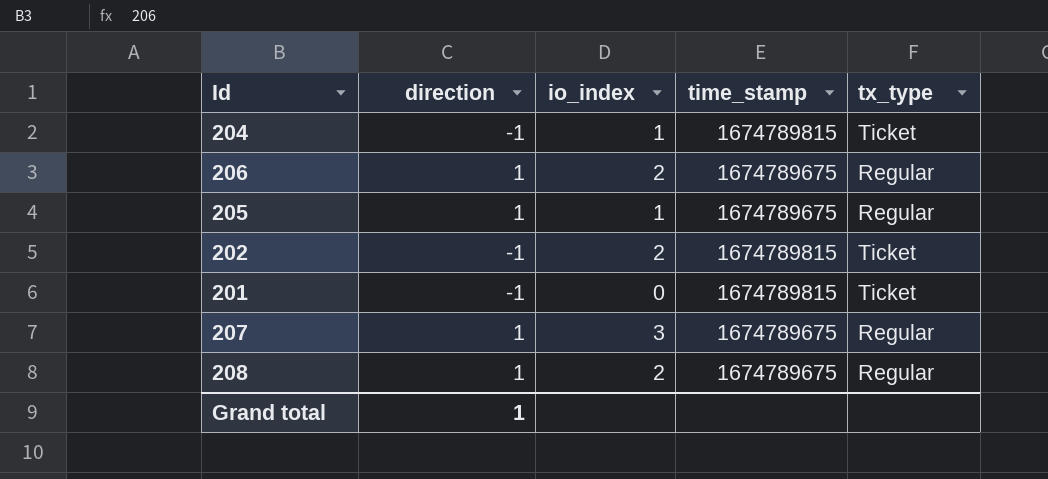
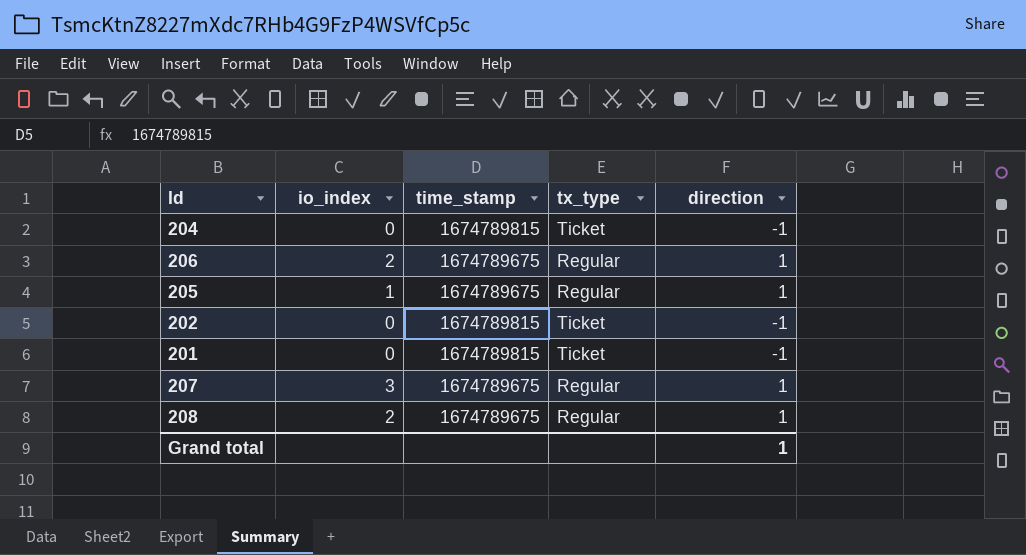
column direction | position: 2 -> 5
204 | io_index: 1 -> 0
202 | io_index: 2 -> 0

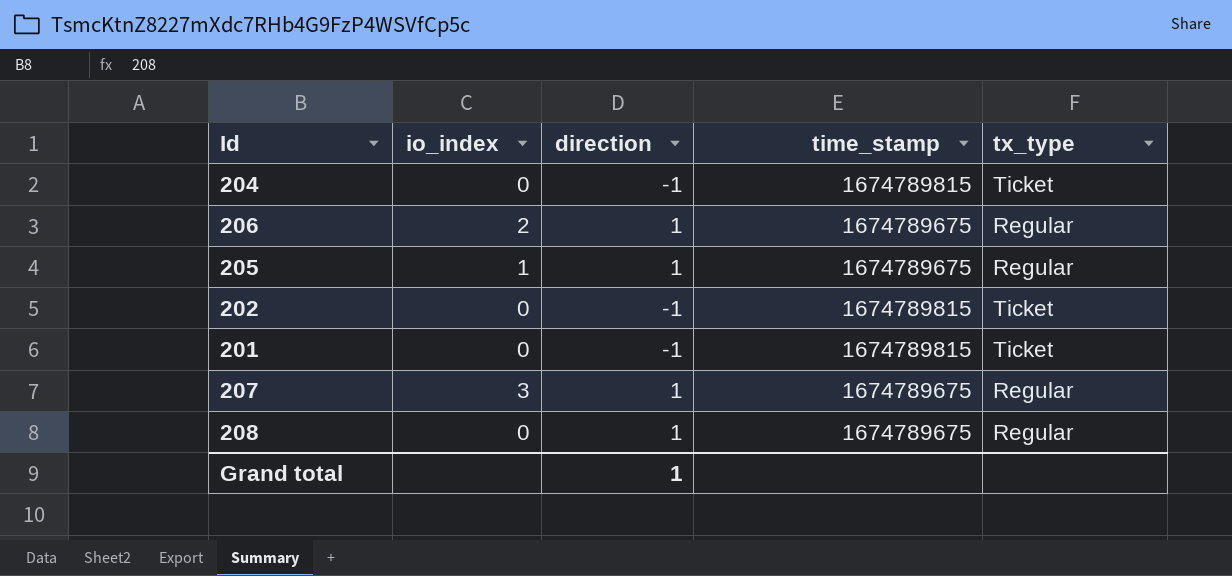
column direction | position: 5 -> 3
208 | io_index: 2 -> 0

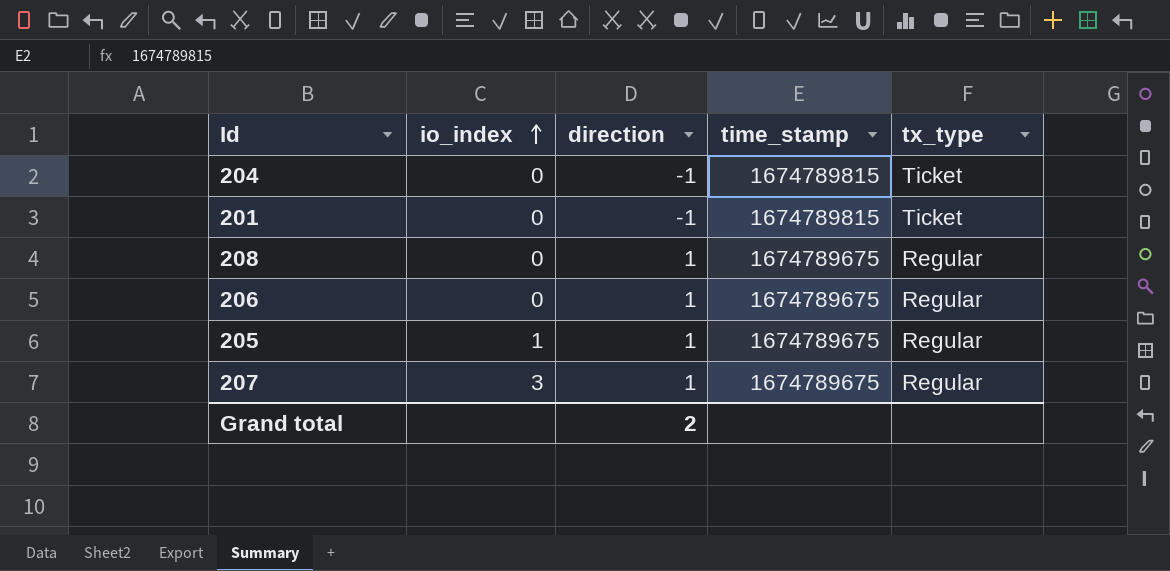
row order: none -> io_index ascending
row 202: 0 | -1 | 1674789815 | Ticket -> none
206 | io_index: 2 -> 0
Grand total | direction: 1 -> 2

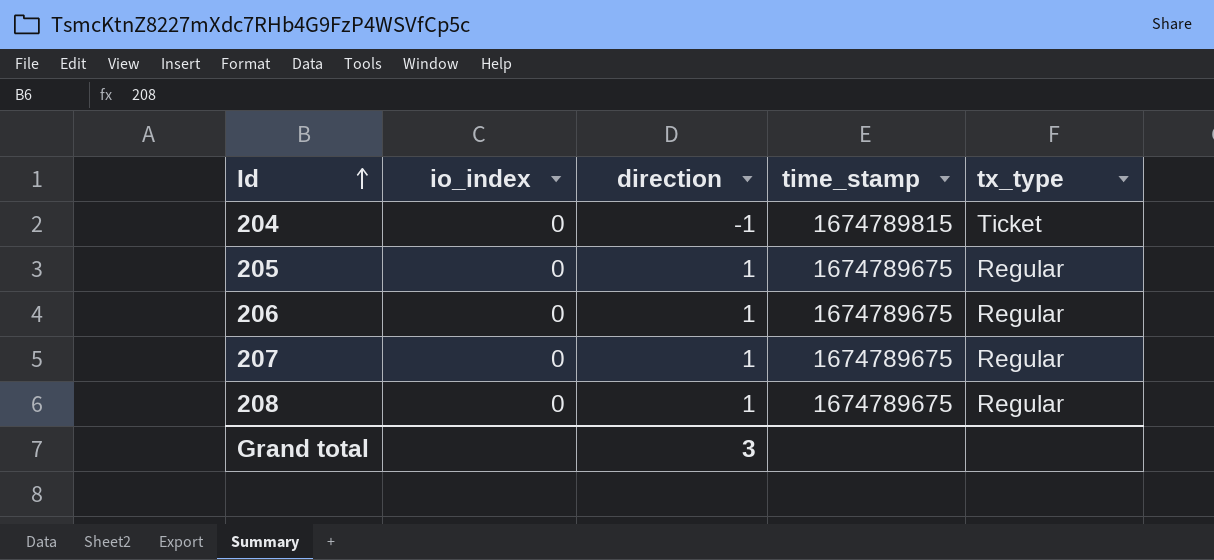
row order: io_index ascending -> Id ascending
row 201: 0 | -1 | 1674789815 | Ticket -> none
205 | io_index: 1 -> 0
207 | io_index: 3 -> 0
Grand total | direction: 2 -> 3

